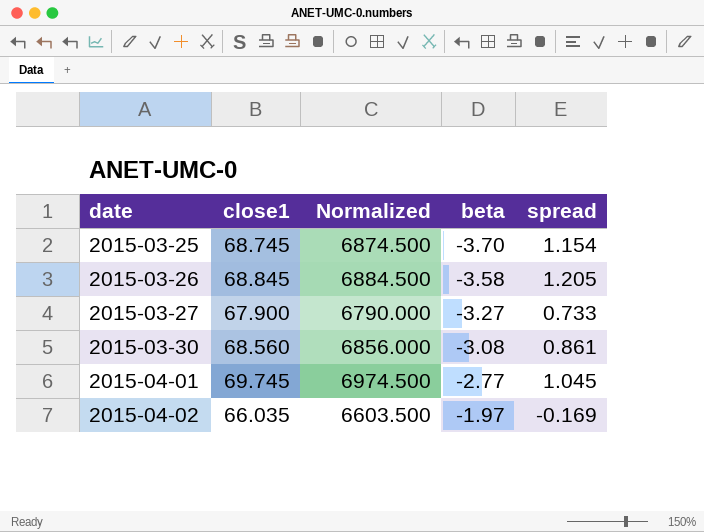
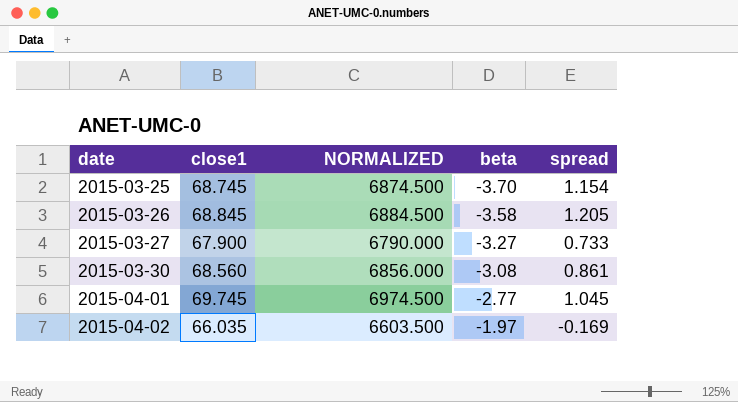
column name: Normalized -> NORMALIZED

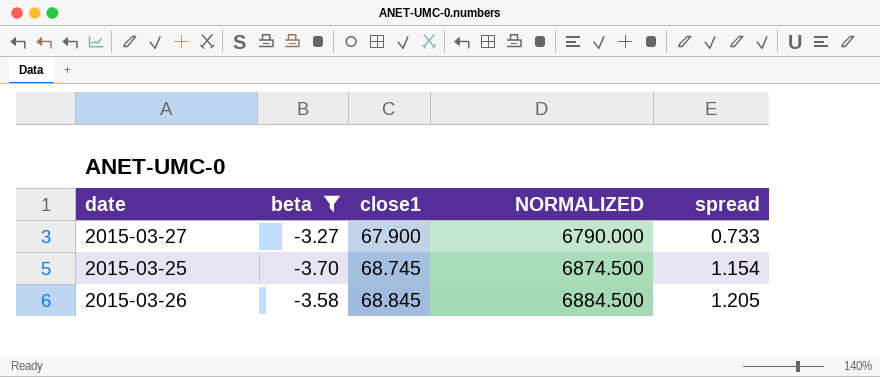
filter: none -> beta <= -3.27
row order: date ascending -> close1 ascending
column beta | position: 4 -> 2

